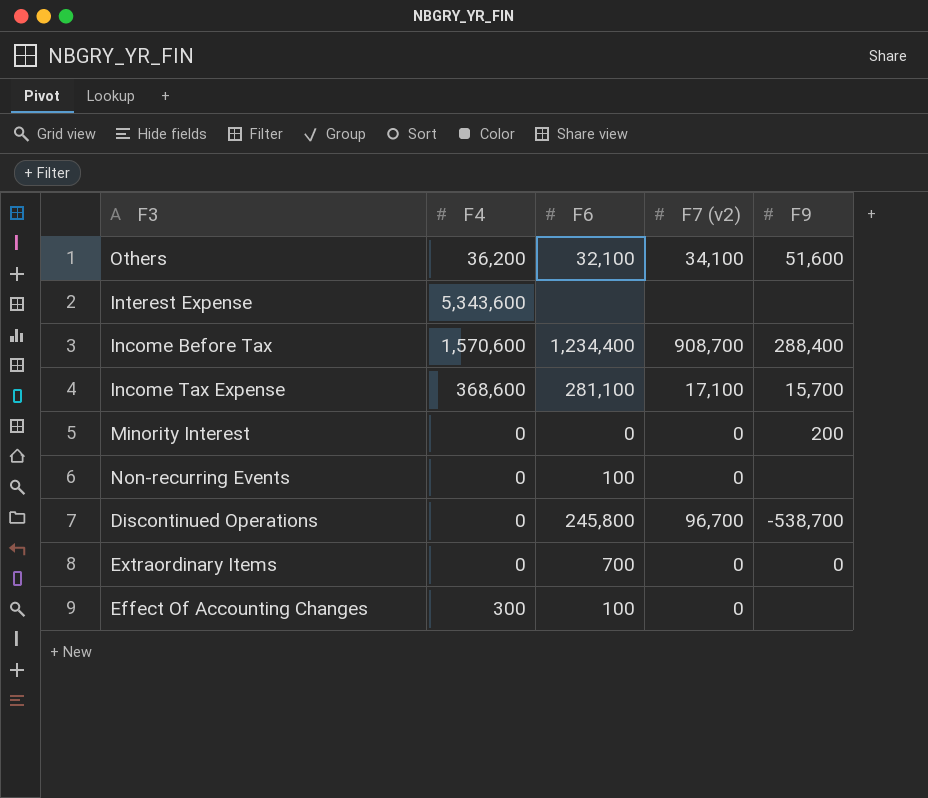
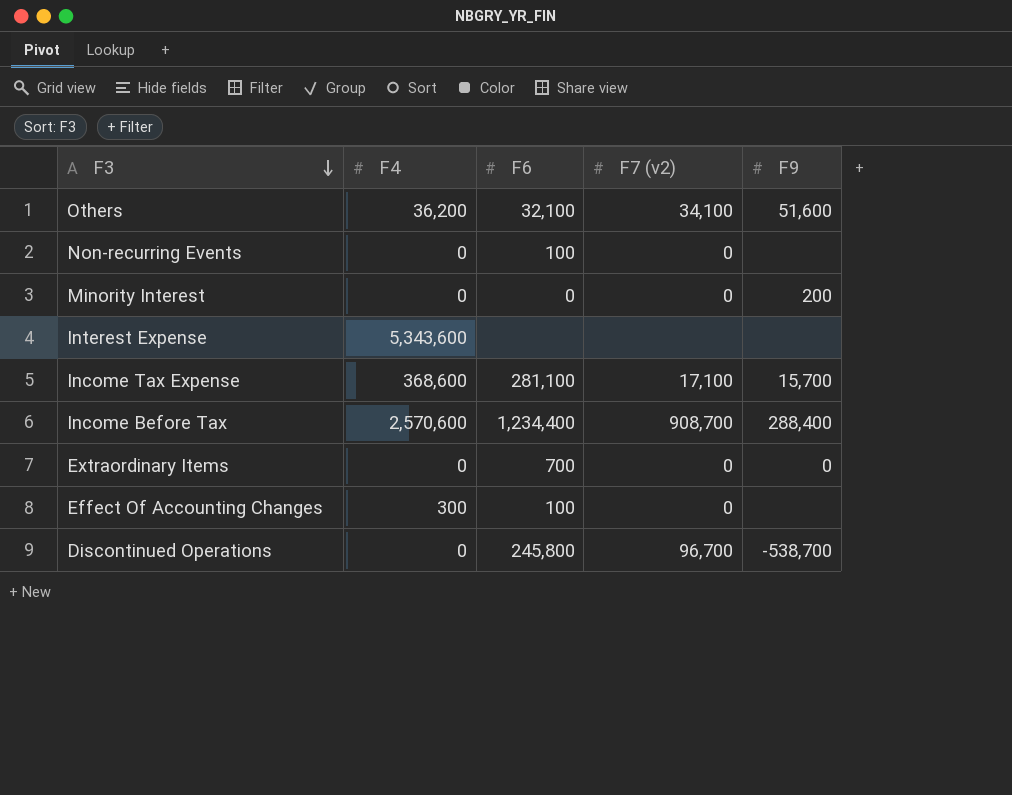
row order: none -> F3 descending
Income Before Tax | F4: 1,570,600 -> 2,570,600

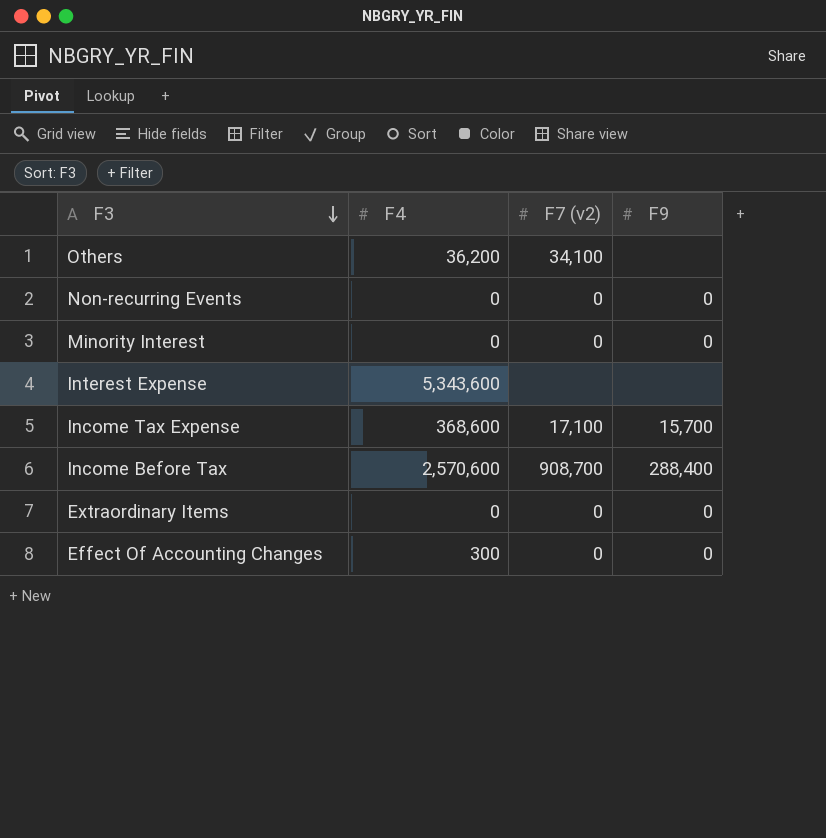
column F6 | position: 3 -> none
row Discontinued Operations: 0 | 245,800 | 96,700 | -538,700 -> none
Others | F9: 51,600 -> none
Non-recurring Events | F9: none -> 0
Minority Interest | F9: 200 -> 0
Effect Of Accounting Changes | F9: none -> 0

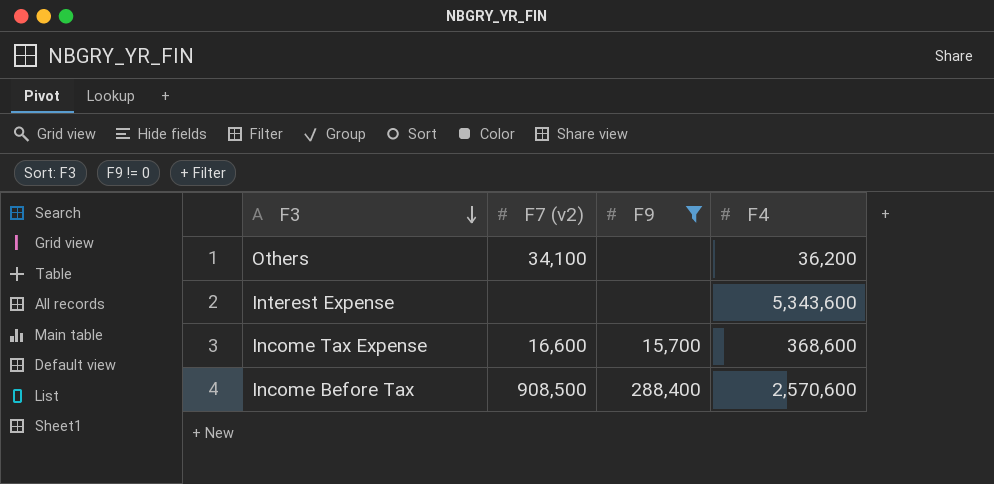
filter: none -> F9 != 0
column F4 | position: 2 -> 4
Income Tax Expense | F7 (v2): 17,100 -> 16,600
Income Before Tax | F7 (v2): 908,700 -> 908,500

